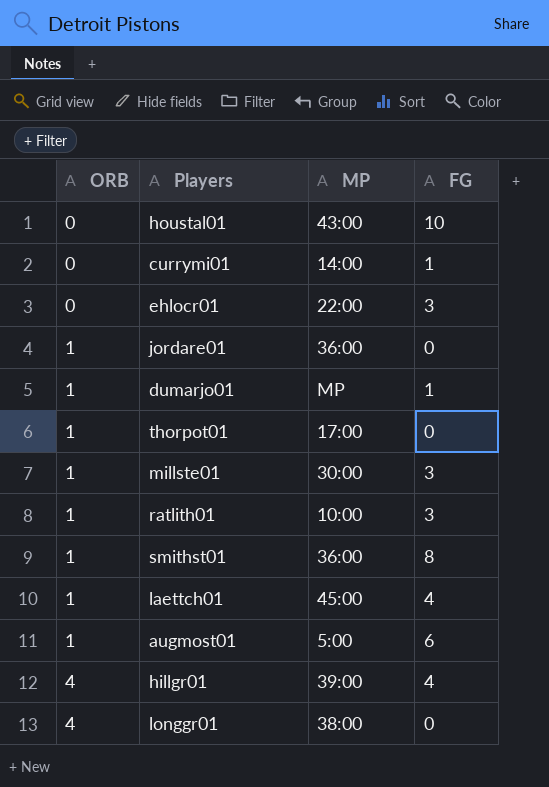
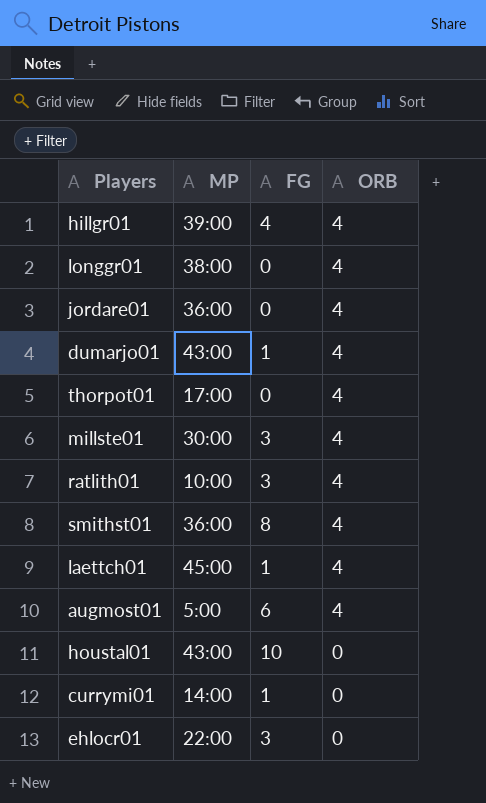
row order: ORB ascending -> ORB descending
column ORB | position: 1 -> 4
jordare01 | ORB: 1 -> 4
dumarjo01 | MP: MP -> 43:00
dumarjo01 | ORB: 1 -> 4
thorpot01 | ORB: 1 -> 4
millste01 | ORB: 1 -> 4
ratlith01 | ORB: 1 -> 4
smithst01 | ORB: 1 -> 4
laettch01 | FG: 4 -> 1
laettch01 | ORB: 1 -> 4
augmost01 | ORB: 1 -> 4

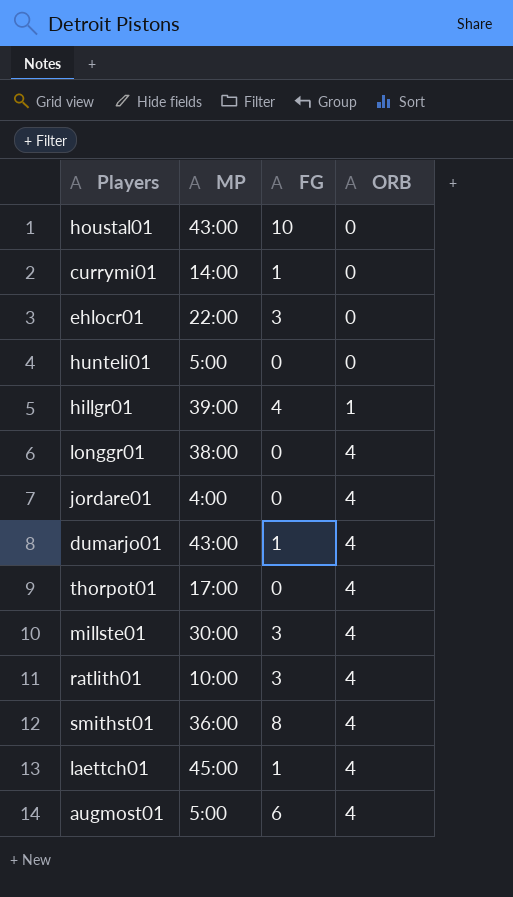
row order: ORB descending -> ORB ascending
row hunteli01: none -> 5:00 | 0 | 0
hillgr01 | ORB: 4 -> 1
jordare01 | MP: 36:00 -> 4:00

